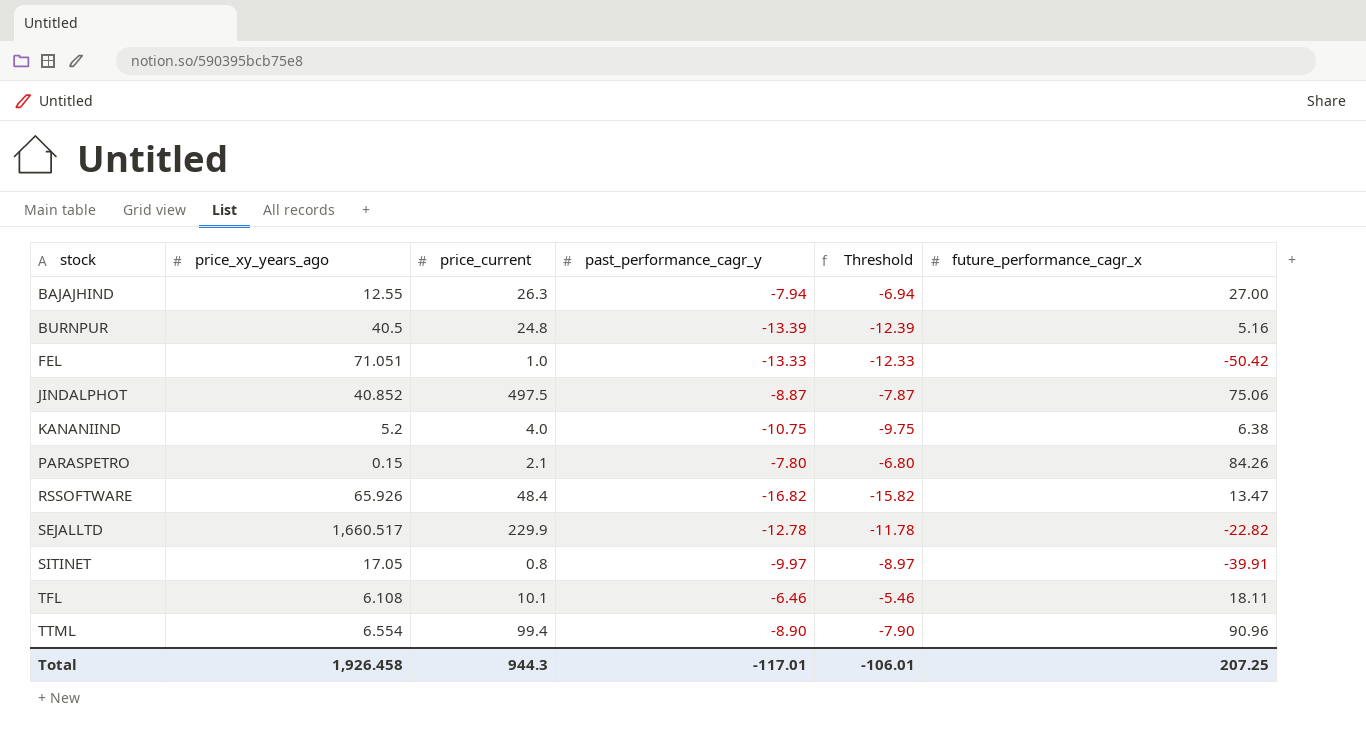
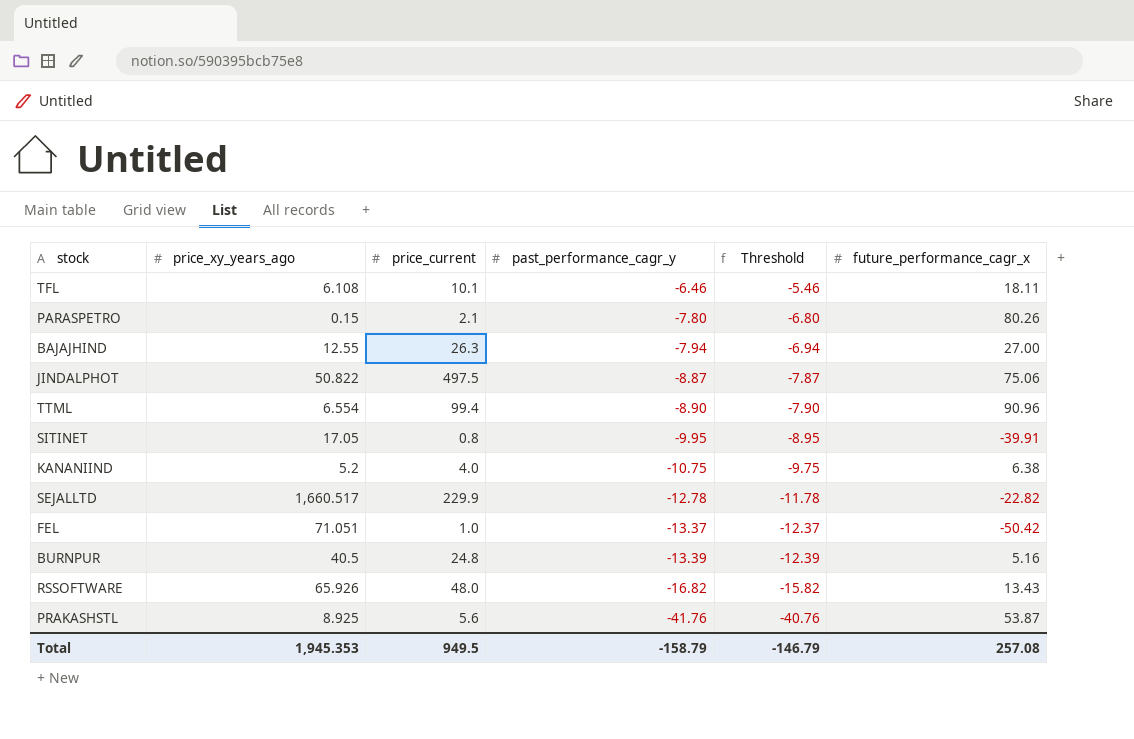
row order: stock ascending -> past_performance_cagr_y descending
PARASPETRO | future_performance_cagr_x: 84.26 -> 80.26
JINDALPHOT | price_xy_years_ago: 40.852 -> 50.822
SITINET | past_performance_cagr_y: -9.97 -> -9.95
SITINET | Threshold: -8.97 -> -8.95
FEL | past_performance_cagr_y: -13.33 -> -13.37
FEL | Threshold: -12.33 -> -12.37
RSSOFTWARE | price_current: 48.4 -> 48.0
RSSOFTWARE | future_performance_cagr_x: 13.47 -> 13.43
row PRAKASHSTL: none -> 8.925 | 5.6 | -41.76 | -40.76 | 53.87
Total | price_xy_years_ago: 1,926.458 -> 1,945.353
Total | price_current: 944.3 -> 949.5
Total | past_performance_cagr_y: -117.01 -> -158.79
Total | Threshold: -106.01 -> -146.79
Total | future_performance_cagr_x: 207.25 -> 257.08

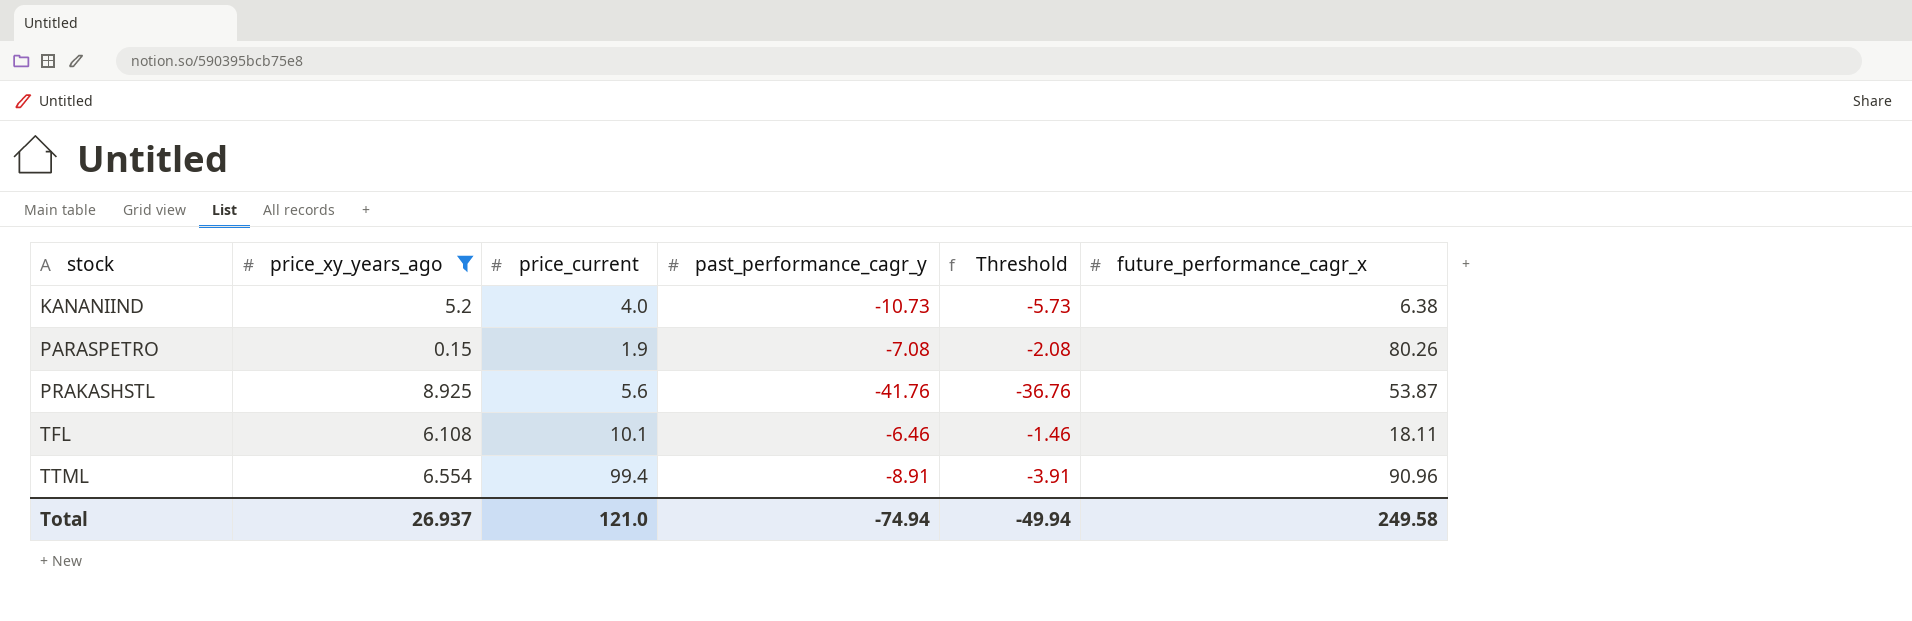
filter: none -> price_xy_years_ago <= 8.925
row order: past_performance_cagr_y descending -> stock ascending
column Threshold | formula: [past_performance_cagr_y] + 1 -> [past_performance_cagr_y] + 5
KANANIIND | past_performance_cagr_y: -10.75 -> -10.73
PARASPETRO | price_current: 2.1 -> 1.9
PARASPETRO | past_performance_cagr_y: -7.80 -> -7.08
TTML | past_performance_cagr_y: -8.90 -> -8.91
Total | price_xy_years_ago: 1,945.353 -> 26.937
Total | price_current: 949.5 -> 121.0
Total | past_performance_cagr_y: -158.79 -> -74.94
Total | Threshold: -146.79 -> -49.94
Total | future_performance_cagr_x: 257.08 -> 249.58

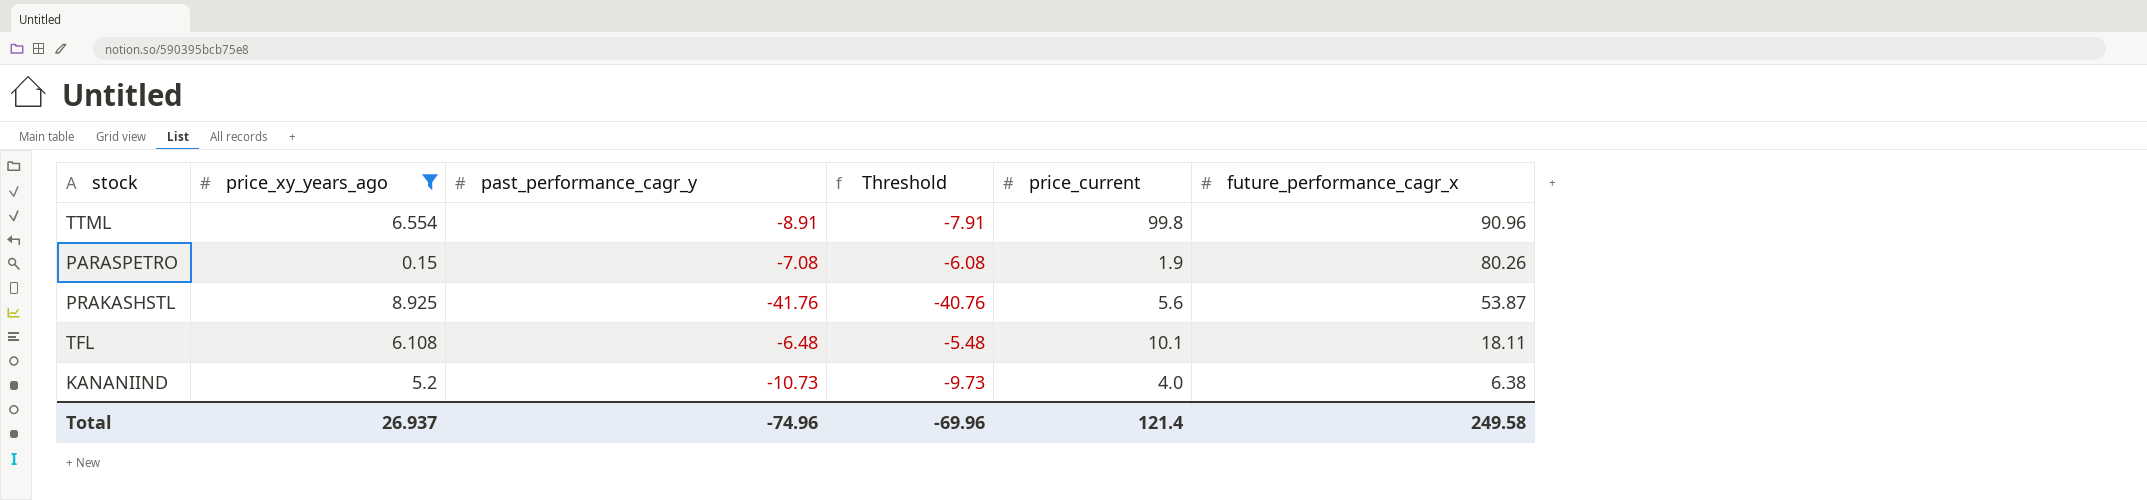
row order: stock ascending -> future_performance_cagr_x descending
column Threshold | formula: [past_performance_cagr_y] + 5 -> [past_performance_cagr_y] + 1
column price_current | position: 3 -> 5
TTML | price_current: 99.4 -> 99.8
TFL | past_performance_cagr_y: -6.46 -> -6.48
Total | past_performance_cagr_y: -74.94 -> -74.96
Total | Threshold: -49.94 -> -69.96
Total | price_current: 121.0 -> 121.4

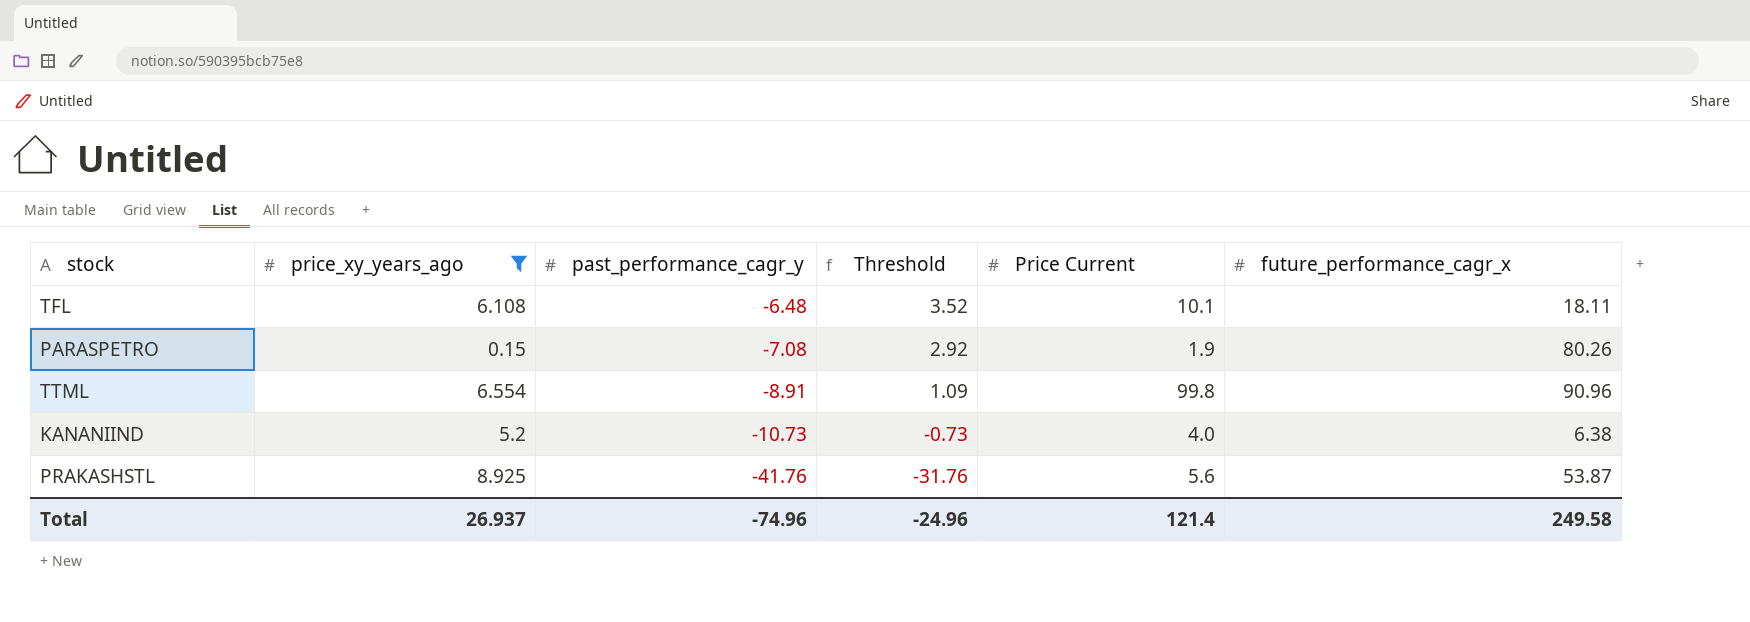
row order: future_performance_cagr_x descending -> past_performance_cagr_y descending
column Threshold | formula: [past_performance_cagr_y] + 1 -> [past_performance_cagr_y] + 10
column name: price_current -> Price Current
Total | Threshold: -69.96 -> -24.96

